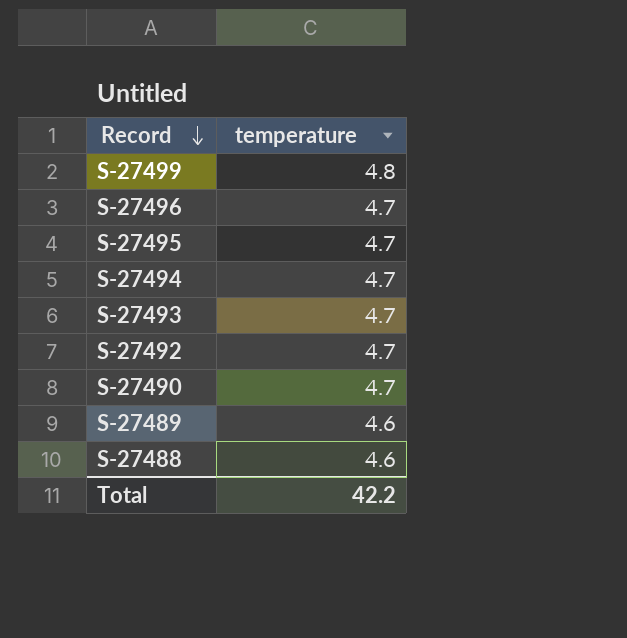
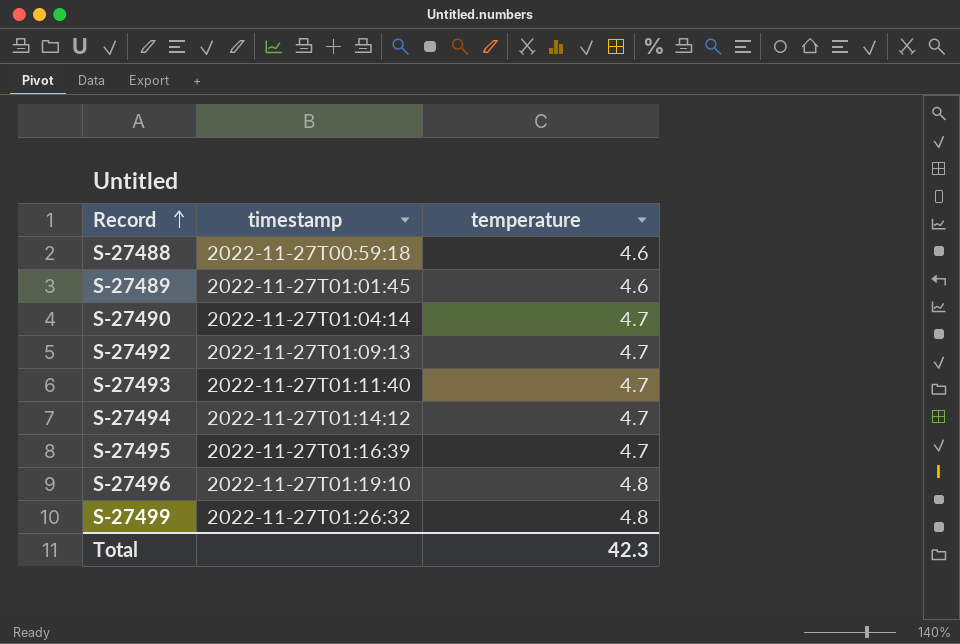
row order: Record descending -> Record ascending
column timestamp | position: none -> 2
S-27496 | temperature: 4.7 -> 4.8
Total | temperature: 42.2 -> 42.3

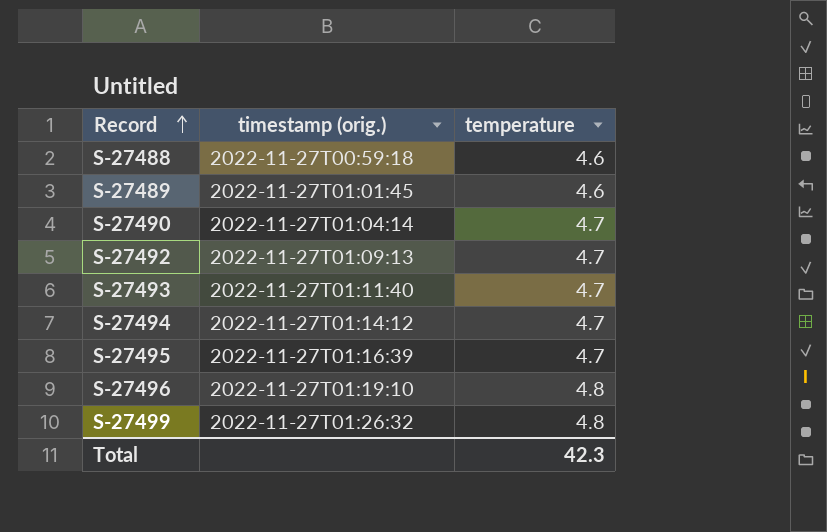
column name: timestamp -> timestamp (orig.)

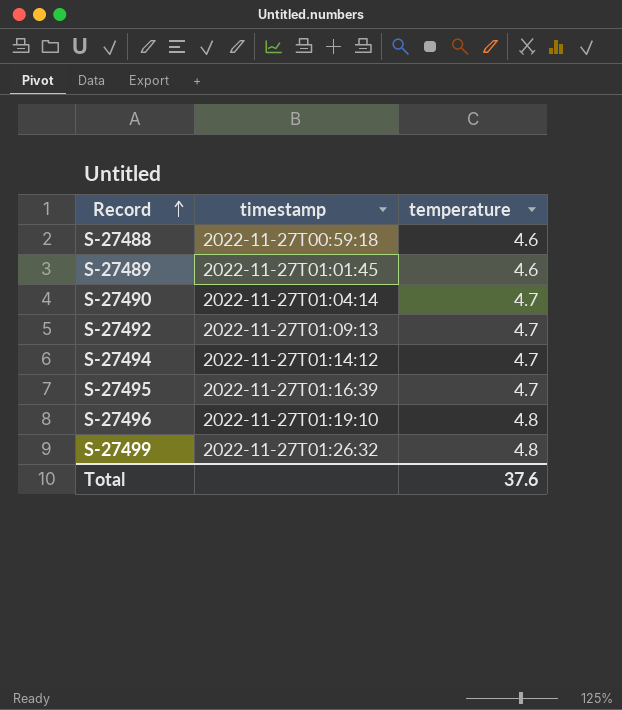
column name: timestamp (orig.) -> timestamp
row S-27493: 2022-11-27T01:11:40 | 4.7 -> none
Total | temperature: 42.3 -> 37.6

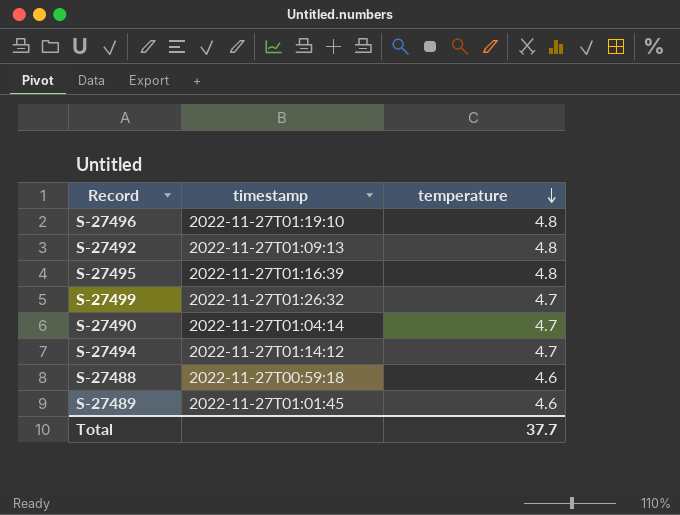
row order: Record ascending -> temperature descending
S-27492 | temperature: 4.7 -> 4.8
S-27495 | temperature: 4.7 -> 4.8
S-27499 | temperature: 4.8 -> 4.7
Total | temperature: 37.6 -> 37.7

